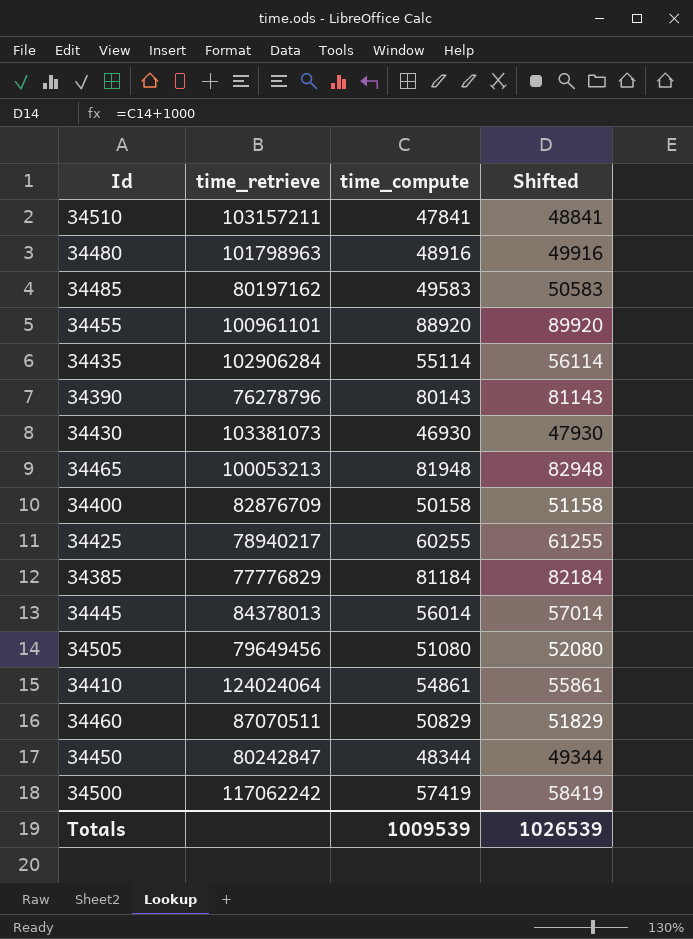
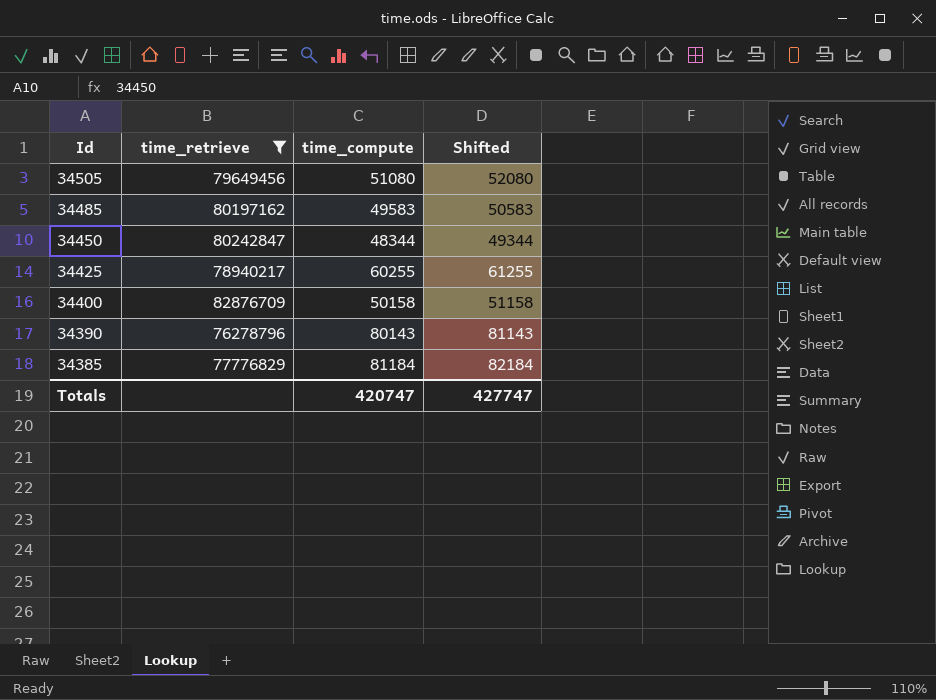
filter: none -> time_retrieve <= 82876709
row order: none -> Id descending
Totals | time_compute: 1009539 -> 420747
Totals | Shifted: 1026539 -> 427747

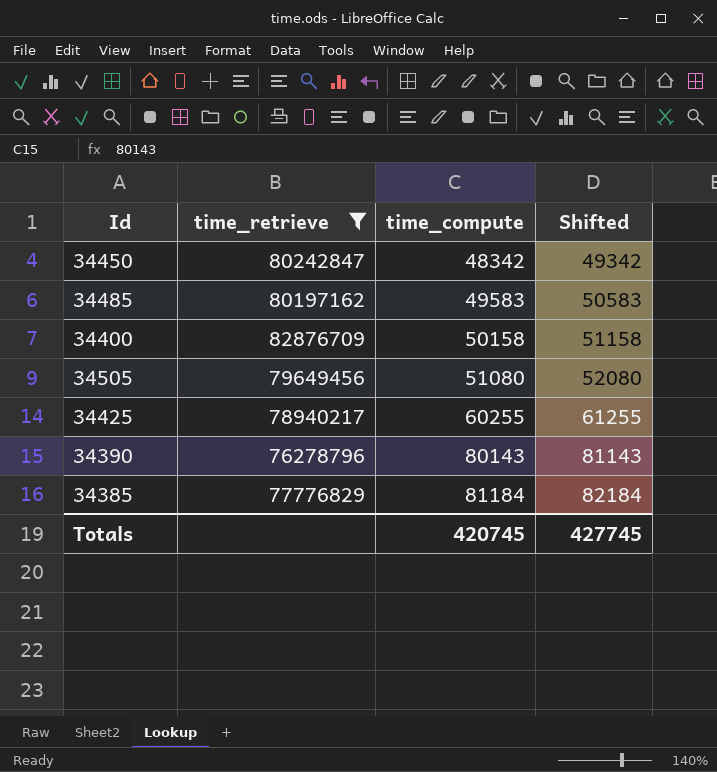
row order: Id descending -> time_compute ascending
34450 | time_compute: 48344 -> 48342
34450 | Shifted: 49344 -> 49342
Totals | time_compute: 420747 -> 420745
Totals | Shifted: 427747 -> 427745

